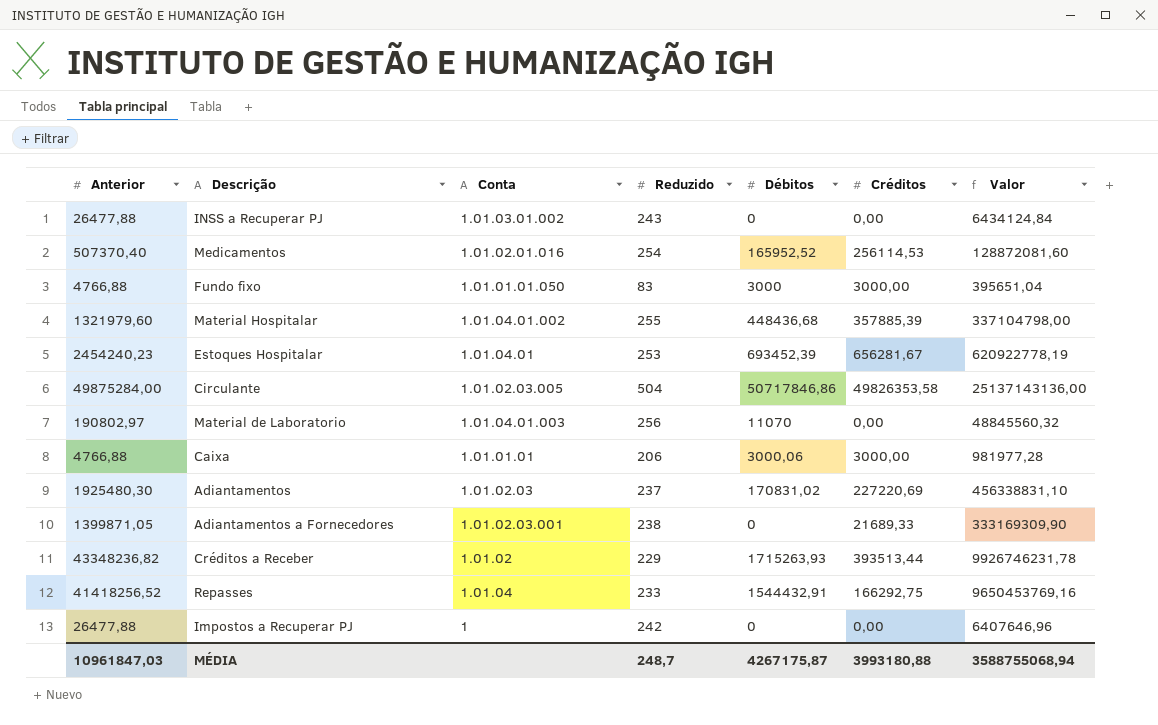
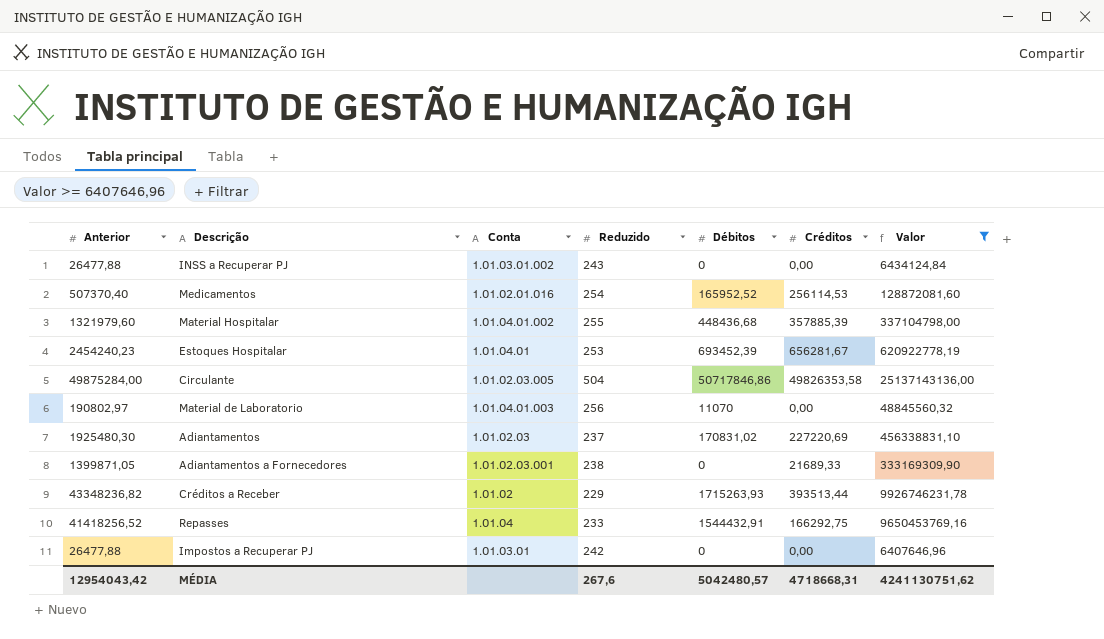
filter: none -> Valor >= 6407646,96
Impostos a Recuperar PJ | Conta: 1 -> 1.01.03.01
MÉDIA | Anterior: 10961847,03 -> 12954043,42
MÉDIA | Reduzido: 248,7 -> 267,6
MÉDIA | Débitos: 4267175,87 -> 5042480,57
MÉDIA | Créditos: 3993180,88 -> 4718668,31
MÉDIA | Valor: 3588755068,94 -> 4241130751,62

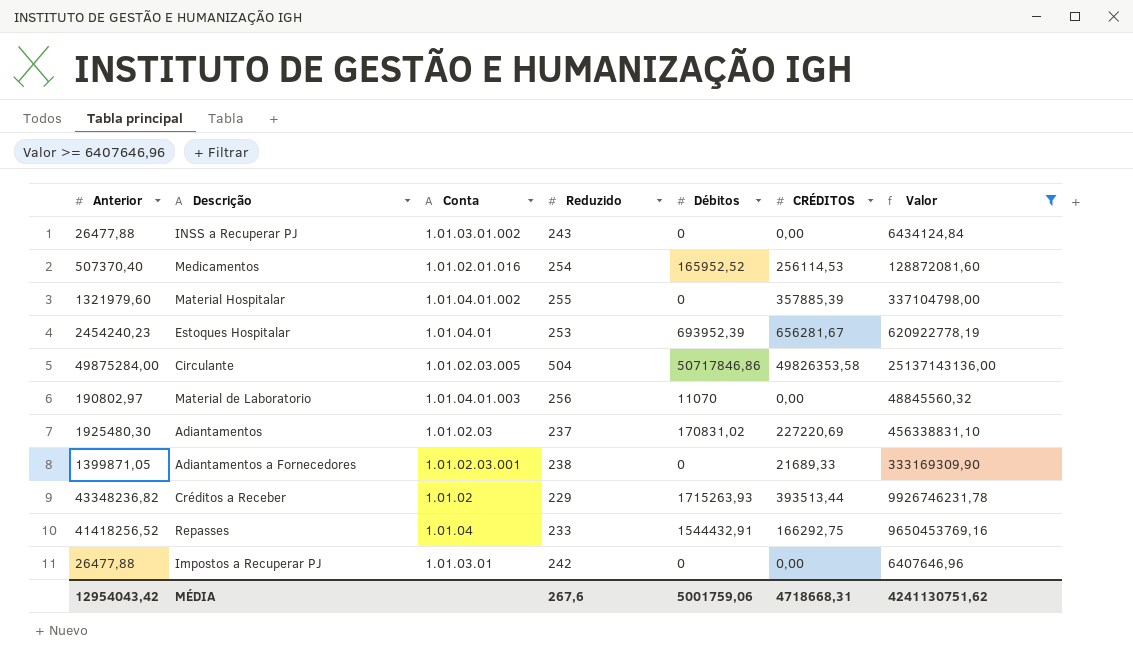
column name: Créditos -> CRÉDITOS
Material Hospitalar | Débitos: 448436,68 -> 0
Estoques Hospitalar | Débitos: 693452,39 -> 693952,39
MÉDIA | Débitos: 5042480,57 -> 5001759,06

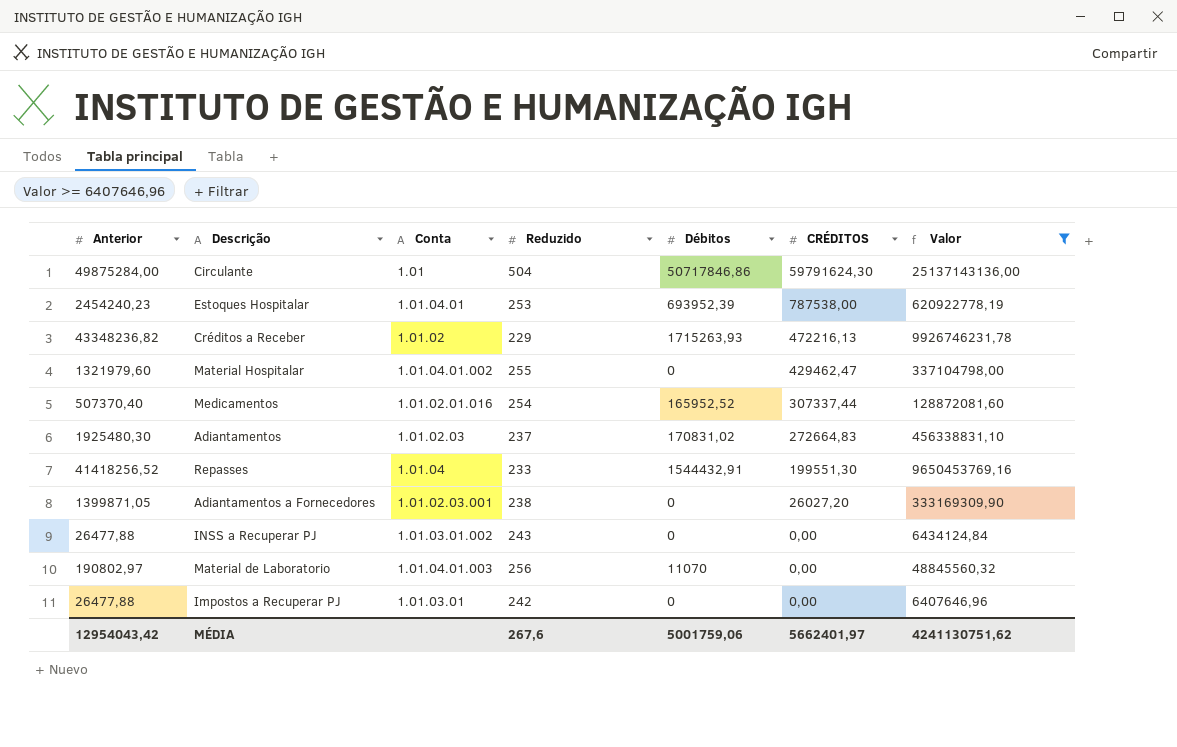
row order: none -> CRÉDITOS descending
Circulante | Conta: 1.01.02.03.005 -> 1.01
Circulante | CRÉDITOS: 49826353,58 -> 59791624,30
Estoques Hospitalar | CRÉDITOS: 656281,67 -> 787538,00
Créditos a Receber | CRÉDITOS: 393513,44 -> 472216,13
Material Hospitalar | CRÉDITOS: 357885,39 -> 429462,47
Medicamentos | CRÉDITOS: 256114,53 -> 307337,44
Adiantamentos | CRÉDITOS: 227220,69 -> 272664,83
Repasses | CRÉDITOS: 166292,75 -> 199551,30
Adiantamentos a Fornecedores | CRÉDITOS: 21689,33 -> 26027,20
MÉDIA | CRÉDITOS: 4718668,31 -> 5662401,97

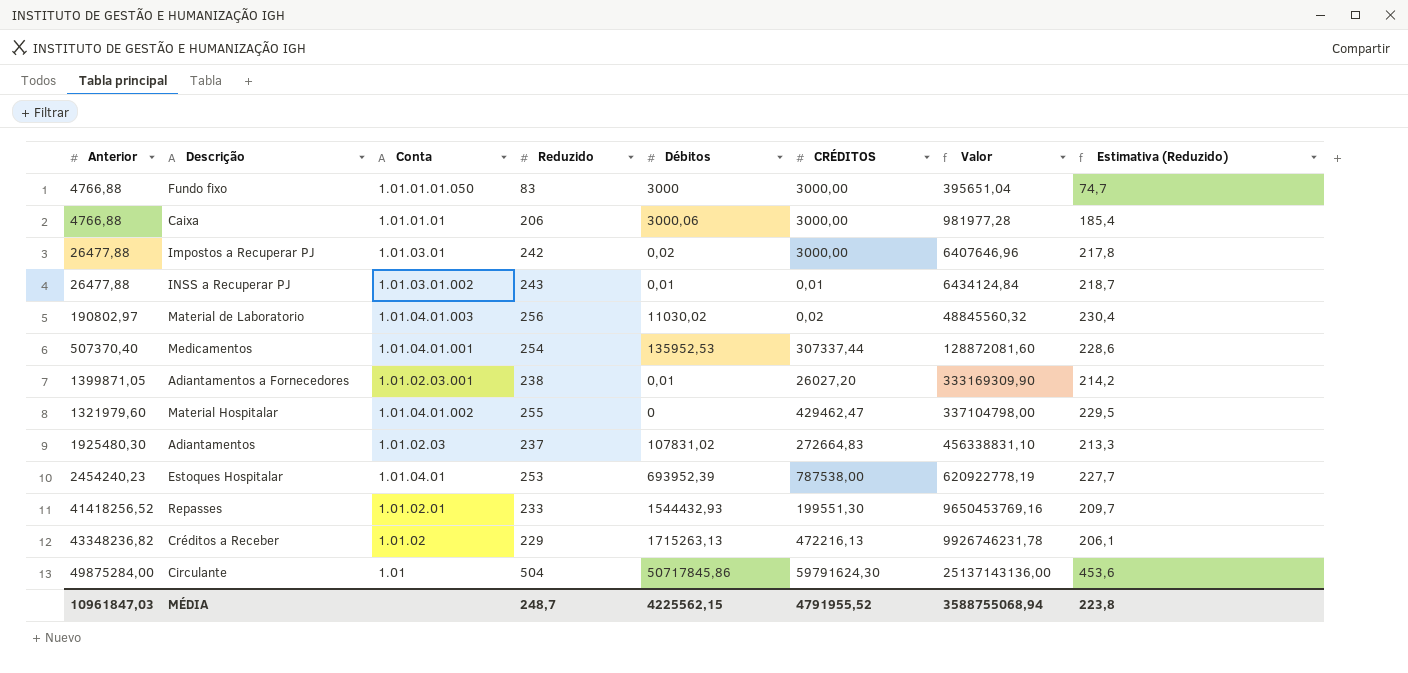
filter: Valor >= 6407646,96 -> none
row order: CRÉDITOS descending -> Valor ascending
column Estimativa (Reduzido) | formula: none -> [Reduzido] * 0,9
Impostos a Recuperar PJ | Débitos: 0 -> 0,02
Impostos a Recuperar PJ | CRÉDITOS: 0,00 -> 3000,00
INSS a Recuperar PJ | Débitos: 0 -> 0,01
INSS a Recuperar PJ | CRÉDITOS: 0,00 -> 0,01
Material de Laboratorio | Débitos: 11070 -> 11030,02
Material de Laboratorio | CRÉDITOS: 0,00 -> 0,02
Medicamentos | Conta: 1.01.02.01.016 -> 1.01.04.01.001
Medicamentos | Débitos: 165952,52 -> 135952,53
Adiantamentos a Fornecedores | Débitos: 0 -> 0,01
Adiantamentos | Débitos: 170831,02 -> 107831,02
Repasses | Conta: 1.01.04 -> 1.01.02.01
Repasses | Débitos: 1544432,91 -> 1544432,93
Créditos a Receber | Débitos: 1715263,93 -> 1715263,13
Circulante | Débitos: 50717846,86 -> 50717845,86
MÉDIA | Anterior: 12954043,42 -> 10961847,03
MÉDIA | Reduzido: 267,6 -> 248,7
MÉDIA | Débitos: 5001759,06 -> 4225562,15
MÉDIA | CRÉDITOS: 5662401,97 -> 4791955,52
MÉDIA | Valor: 4241130751,62 -> 3588755068,94

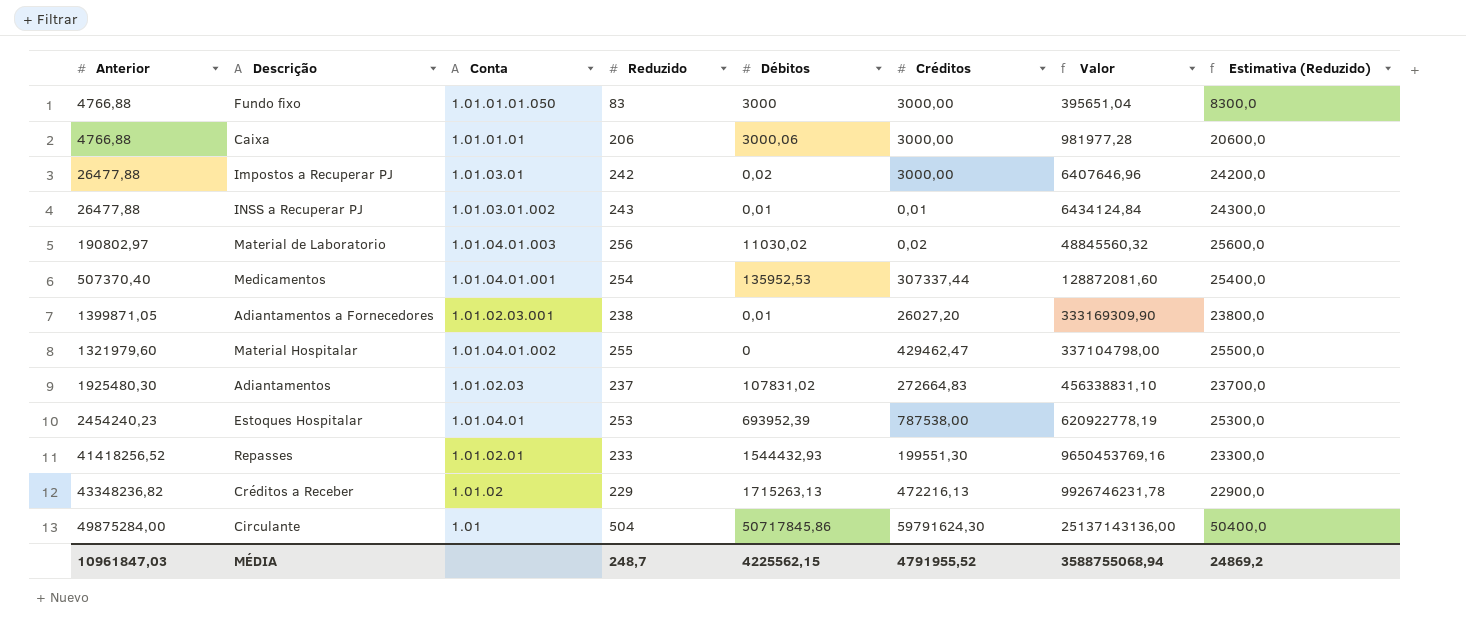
column name: CRÉDITOS -> Créditos
column Estimativa (Reduzido) | formula: [Reduzido] * 0,9 -> [Reduzido] * 100
MÉDIA | Estimativa (Reduzido): 223,8 -> 24869,2

